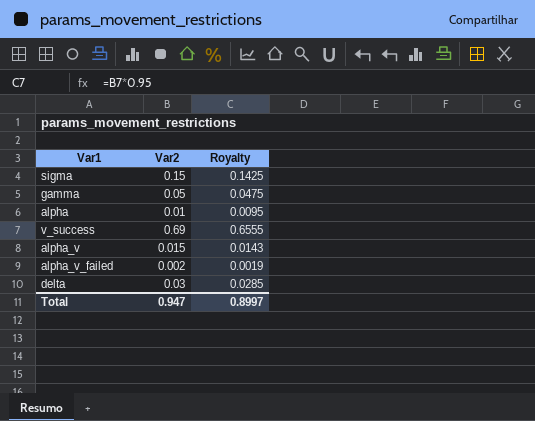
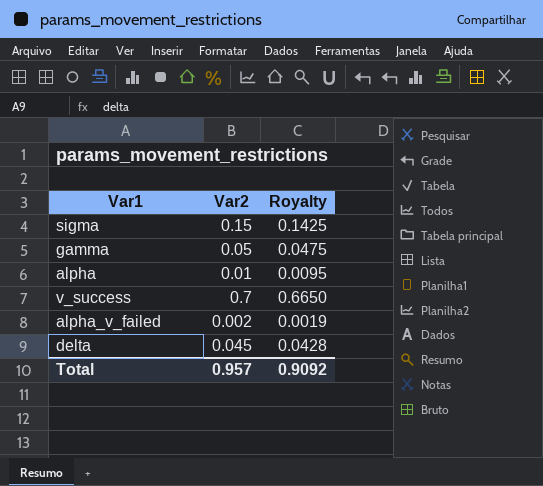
row alpha_v: 0.015 | 0.0143 -> none
v_success | Var2: 0.69 -> 0.7
v_success | Royalty: 0.6555 -> 0.6650
delta | Var2: 0.03 -> 0.045
delta | Royalty: 0.0285 -> 0.0428
Total | Var2: 0.947 -> 0.957
Total | Royalty: 0.8997 -> 0.9092

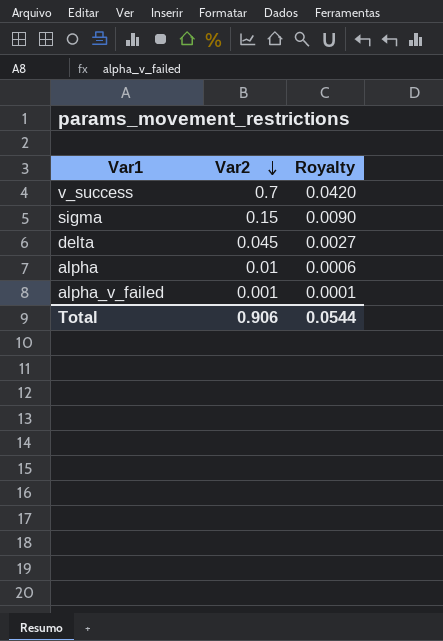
row order: none -> Var2 descending
column Royalty | formula: [Var2] * 0.95 -> [Var2] * 0.06
row gamma: 0.05 | 0.0475 -> none
alpha_v_failed | Var2: 0.002 -> 0.001
Total | Var2: 0.957 -> 0.906
Total | Royalty: 0.9092 -> 0.0544

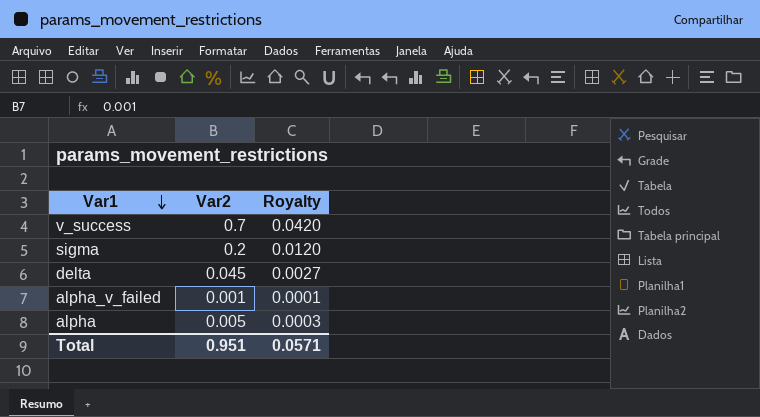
row order: Var2 descending -> Var1 descending
sigma | Var2: 0.15 -> 0.2
sigma | Royalty: 0.0090 -> 0.0120
alpha | Var2: 0.01 -> 0.005
alpha | Royalty: 0.0006 -> 0.0003
Total | Var2: 0.906 -> 0.951
Total | Royalty: 0.0544 -> 0.0571

